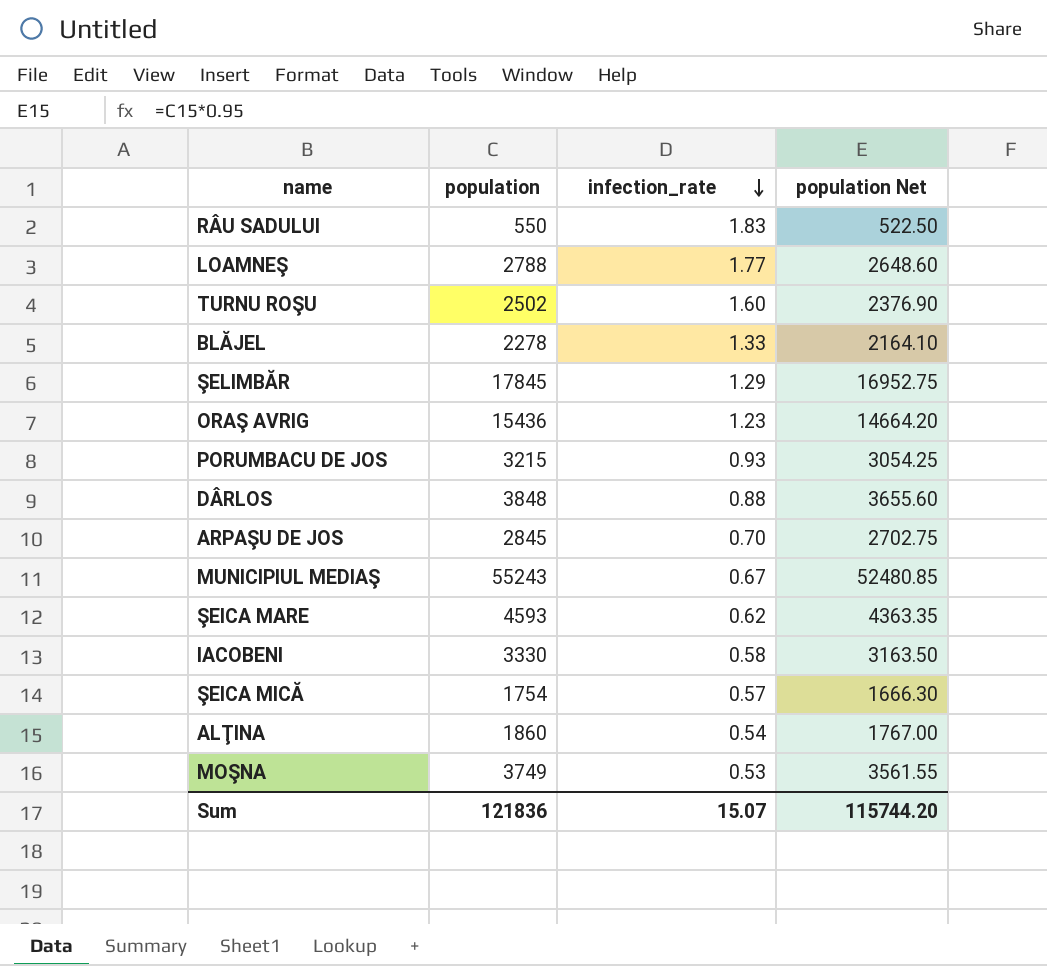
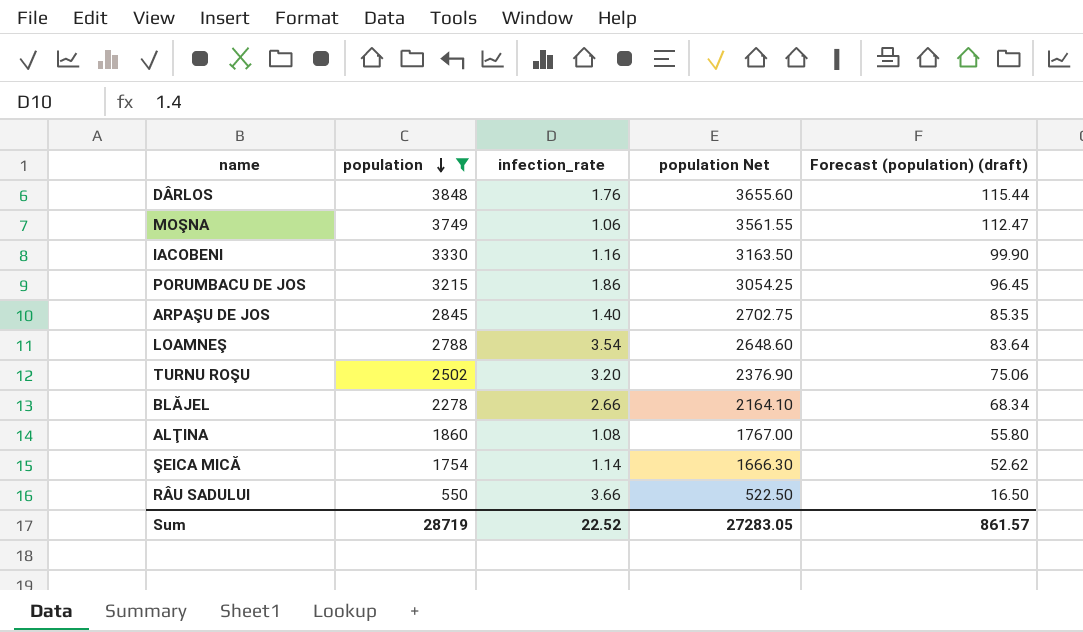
filter: none -> population <= 3848
row order: infection_rate descending -> population descending
column Forecast (population) (draft) | formula: none -> [population] * 0.03
DÂRLOS | infection_rate: 0.88 -> 1.76
MOŞNA | infection_rate: 0.53 -> 1.06
IACOBENI | infection_rate: 0.58 -> 1.16
PORUMBACU DE JOS | infection_rate: 0.93 -> 1.86
ARPAŞU DE JOS | infection_rate: 0.70 -> 1.40
LOAMNEŞ | infection_rate: 1.77 -> 3.54
TURNU ROŞU | infection_rate: 1.60 -> 3.20
BLĂJEL | infection_rate: 1.33 -> 2.66
ALŢINA | infection_rate: 0.54 -> 1.08
ŞEICA MICĂ | infection_rate: 0.57 -> 1.14
RÂU SADULUI | infection_rate: 1.83 -> 3.66
Sum | population: 121836 -> 28719
Sum | infection_rate: 15.07 -> 22.52
Sum | population Net: 115744.20 -> 27283.05

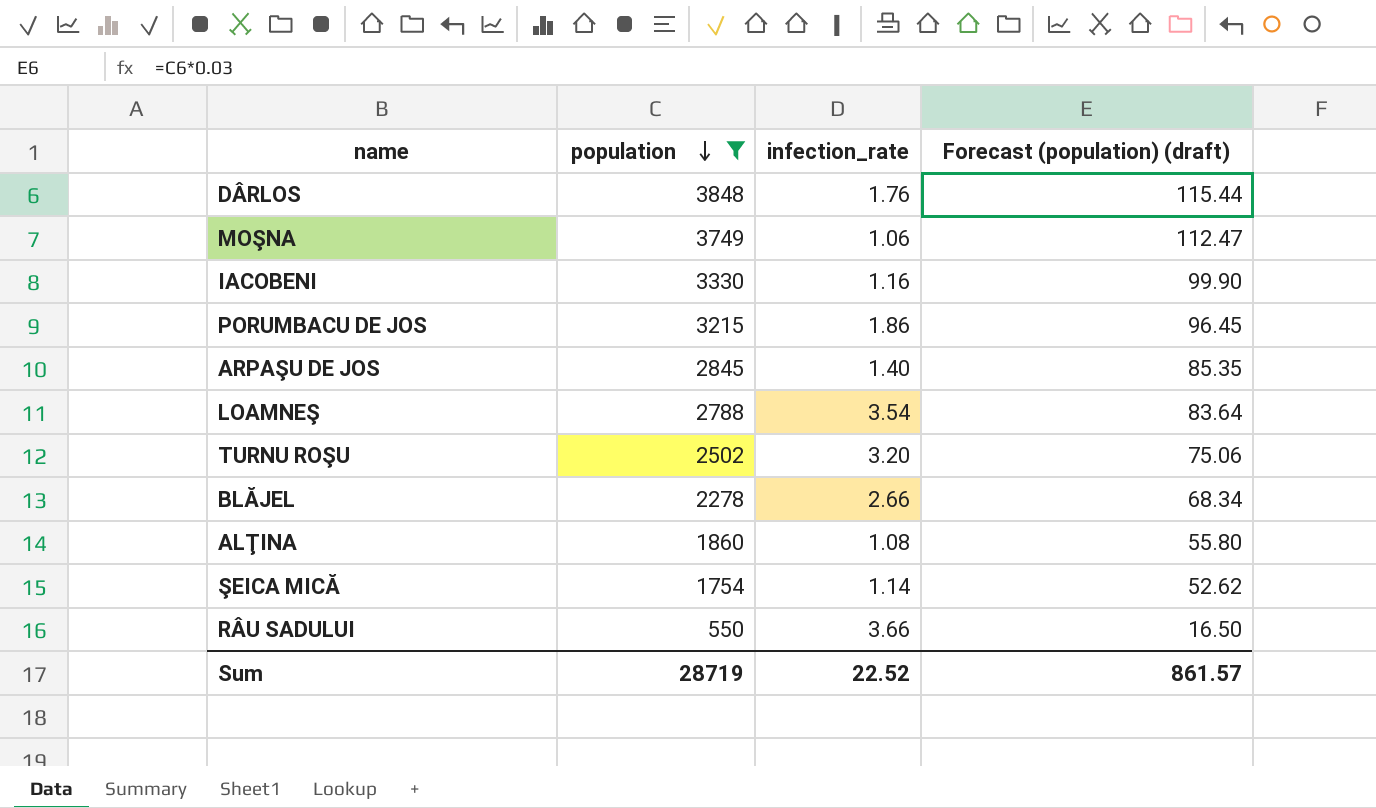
column population Net | formula: [population] * 0.95 -> none

